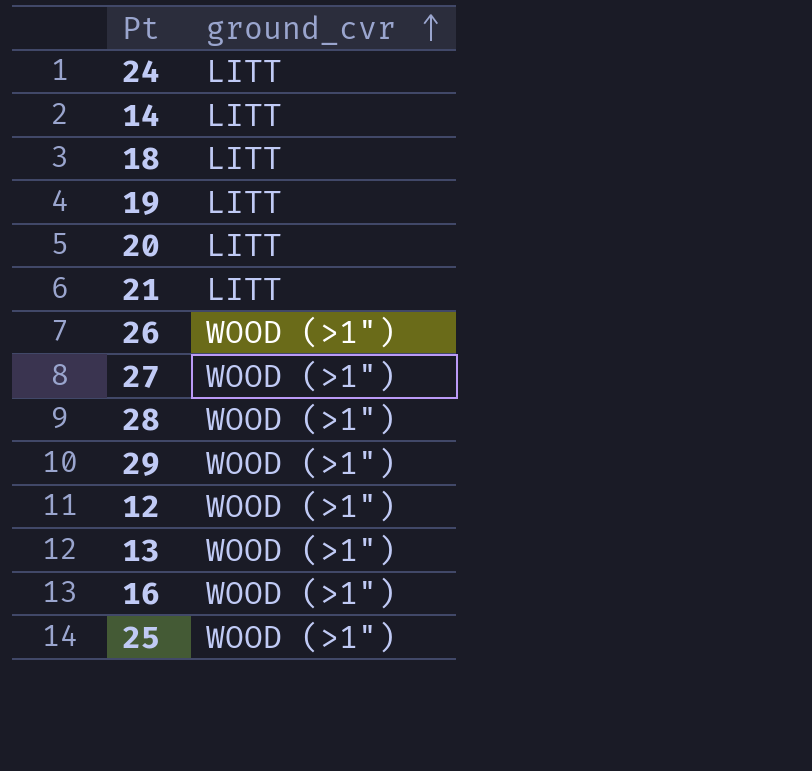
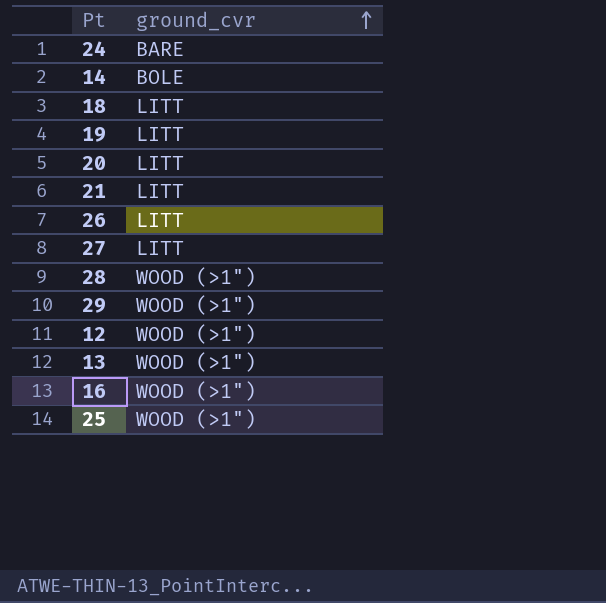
24 | ground_cvr: LITT -> BARE
14 | ground_cvr: LITT -> BOLE
26 | ground_cvr: WOOD (>1") -> LITT
27 | ground_cvr: WOOD (>1") -> LITT

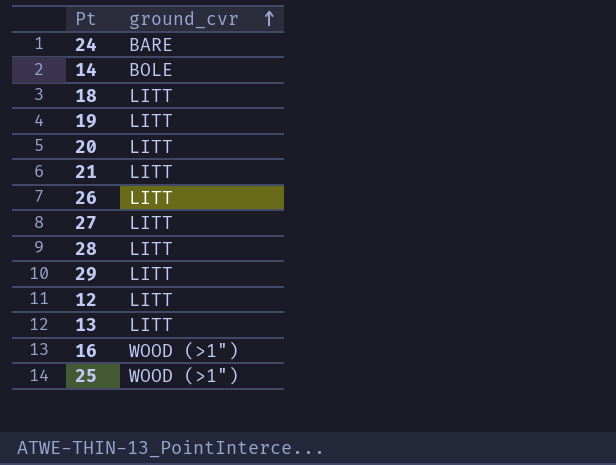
28 | ground_cvr: WOOD (>1") -> LITT
29 | ground_cvr: WOOD (>1") -> LITT
12 | ground_cvr: WOOD (>1") -> LITT
13 | ground_cvr: WOOD (>1") -> LITT

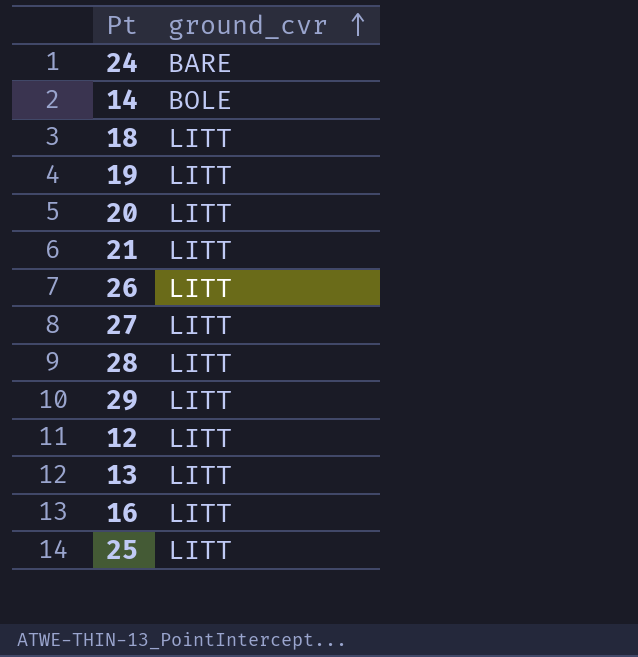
16 | ground_cvr: WOOD (>1") -> LITT
25 | ground_cvr: WOOD (>1") -> LITT

